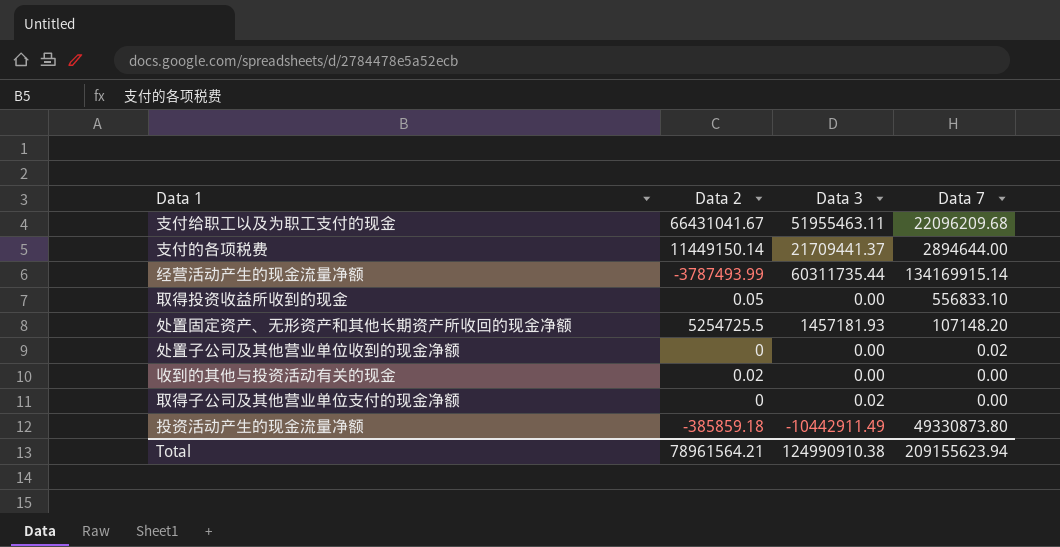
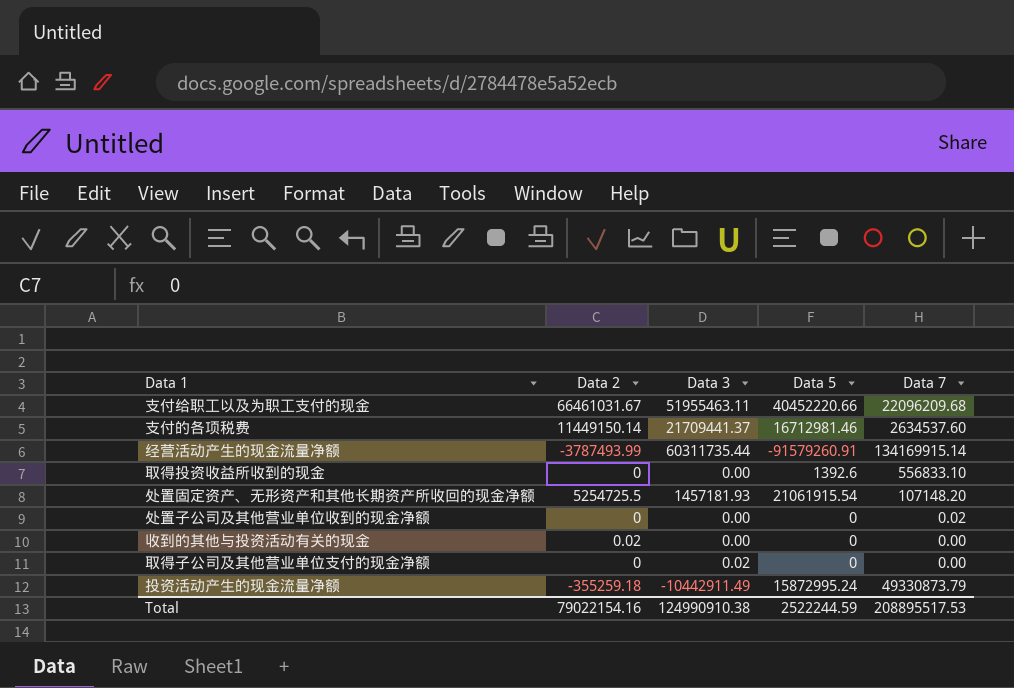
column Data 5 | position: none -> 4
支付给职工以及为职工支付的现金 | Data 2: 66431041.67 -> 66461031.67
支付的各项税费 | Data 7: 2894644.00 -> 2634537.60
取得投资收益所收到的现金 | Data 2: 0.05 -> 0
投资活动产生的现金流量净额 | Data 2: -385859.18 -> -355259.18
投资活动产生的现金流量净额 | Data 7: 49330873.80 -> 49330873.79
Total | Data 2: 78961564.21 -> 79022154.16
Total | Data 7: 209155623.94 -> 208895517.53

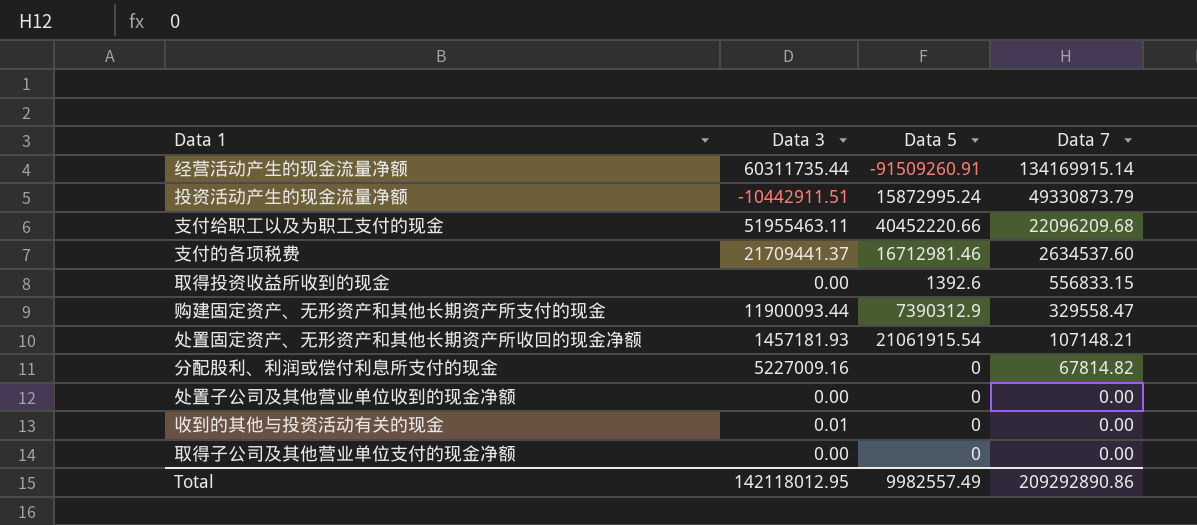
row order: none -> Data 7 descending
column Data 2 | position: 2 -> none
经营活动产生的现金流量净额 | Data 5: -91579260.91 -> -91509260.91
投资活动产生的现金流量净额 | Data 3: -10442911.49 -> -10442911.51
取得投资收益所收到的现金 | Data 7: 556833.10 -> 556833.15
row 购建固定资产、无形资产和其他长期资产所支付的现金: none -> 11900093.44 | 7390312.9 | 329558.47
处置固定资产、无形资产和其他长期资产所收回的现金净额 | Data 7: 107148.20 -> 107148.21
row 分配股利、利润或偿付利息所支付的现金: none -> 5227009.16 | 0 | 67814.82
处置子公司及其他营业单位收到的现金净额 | Data 7: 0.02 -> 0.00
收到的其他与投资活动有关的现金 | Data 3: 0.00 -> 0.01
取得子公司及其他营业单位支付的现金净额 | Data 3: 0.02 -> 0.00
Total | Data 3: 124990910.38 -> 142118012.95
Total | Data 5: 2522244.59 -> 9982557.49
Total | Data 7: 208895517.53 -> 209292890.86

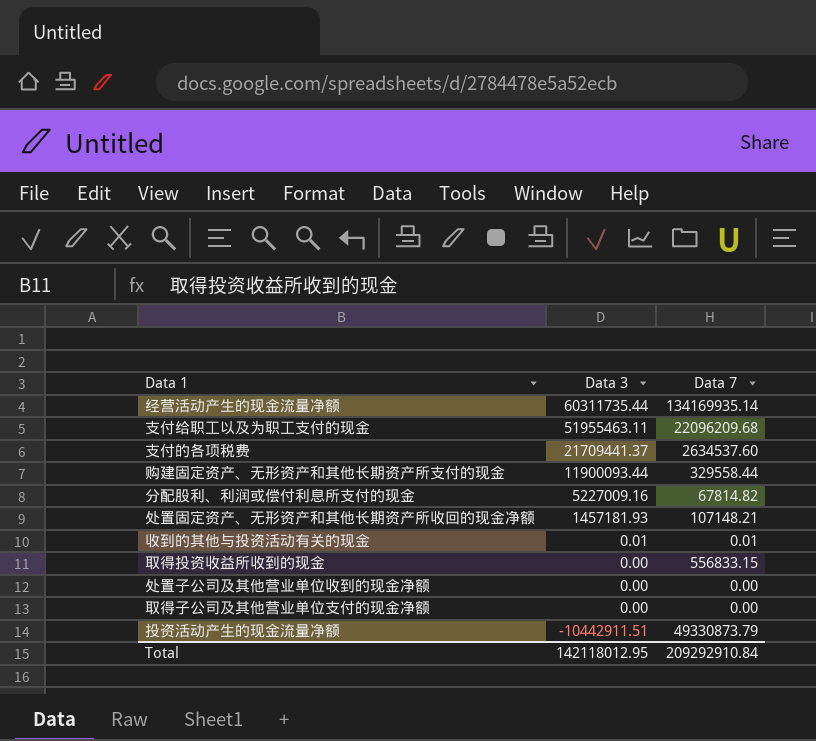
row order: Data 7 descending -> Data 3 descending
column Data 5 | position: 3 -> none
经营活动产生的现金流量净额 | Data 7: 134169915.14 -> 134169935.14
购建固定资产、无形资产和其他长期资产所支付的现金 | Data 7: 329558.47 -> 329558.44
收到的其他与投资活动有关的现金 | Data 7: 0.00 -> 0.01
Total | Data 7: 209292890.86 -> 209292910.84

